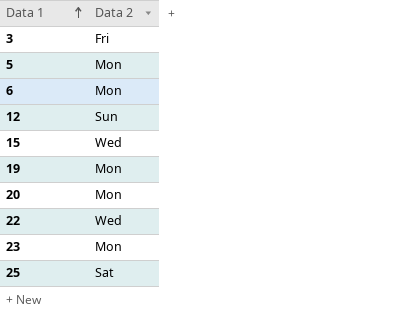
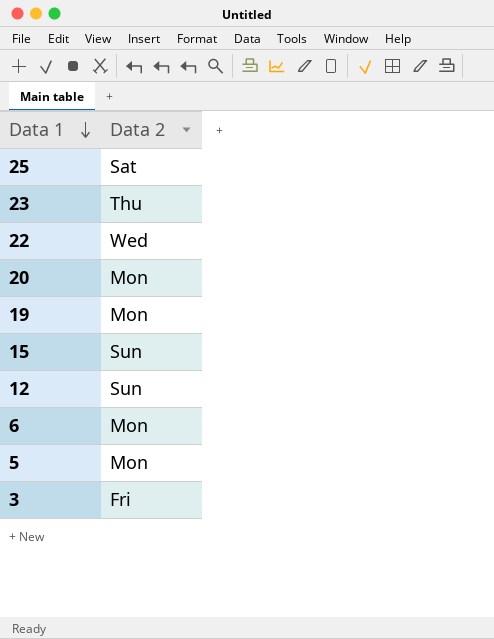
row order: Data 1 ascending -> Data 1 descending
23 | Data 2: Mon -> Thu
15 | Data 2: Wed -> Sun

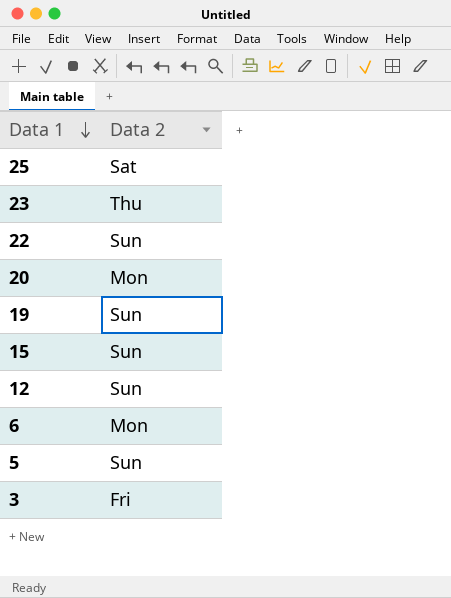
22 | Data 2: Wed -> Sun
19 | Data 2: Mon -> Sun
5 | Data 2: Mon -> Sun

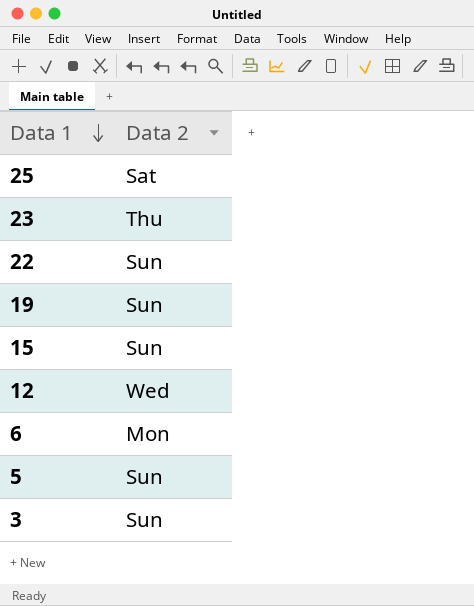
row 20: Mon -> none
12 | Data 2: Sun -> Wed
3 | Data 2: Fri -> Sun

